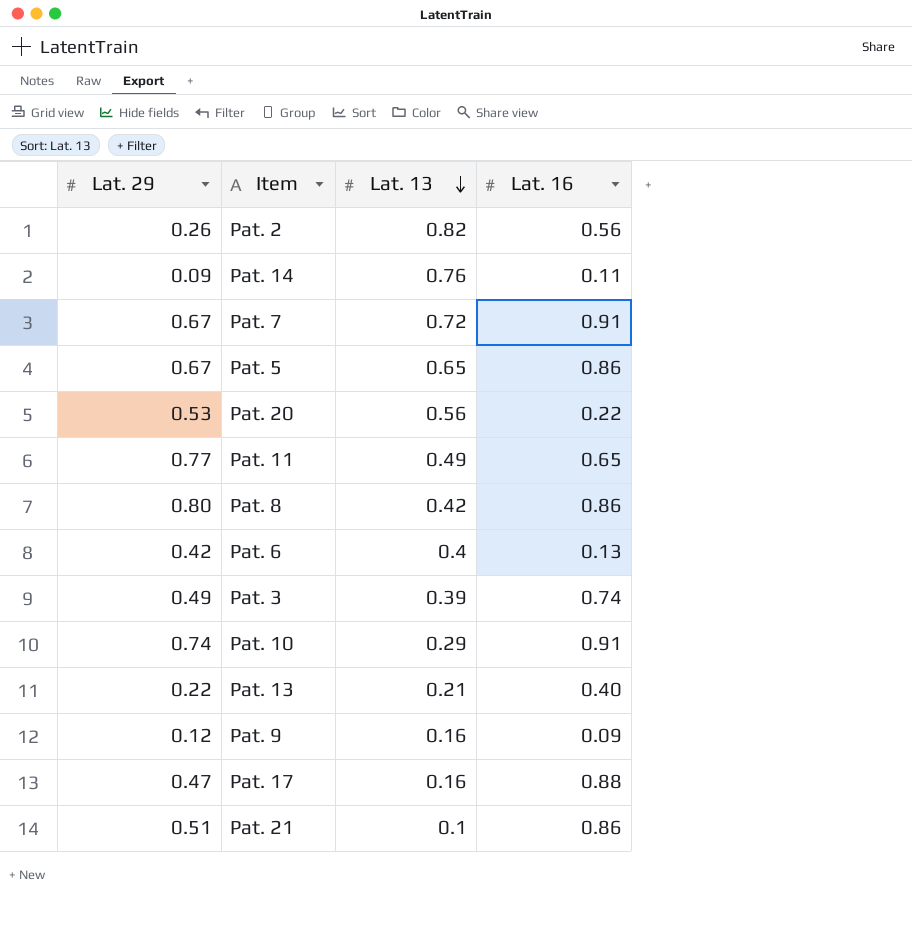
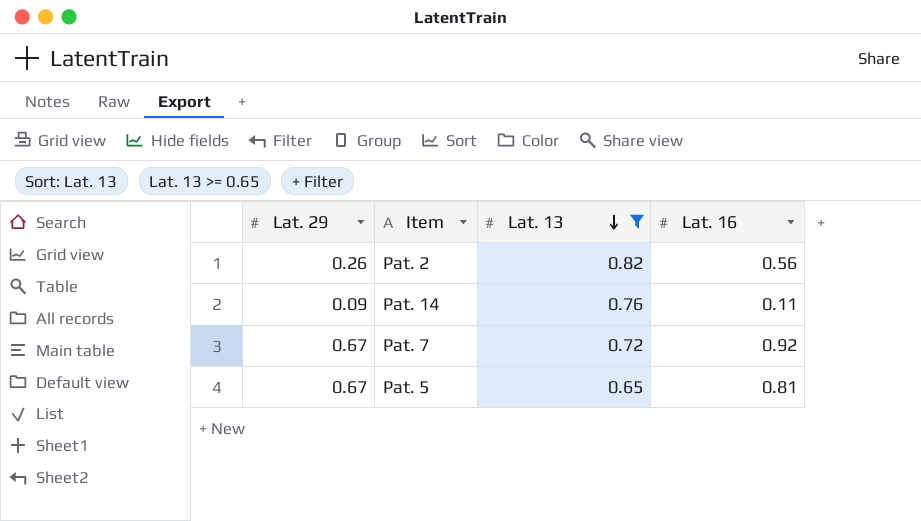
filter: none -> Lat. 13 >= 0.65
Pat. 7 | Lat. 16: 0.91 -> 0.92
Pat. 5 | Lat. 16: 0.86 -> 0.81

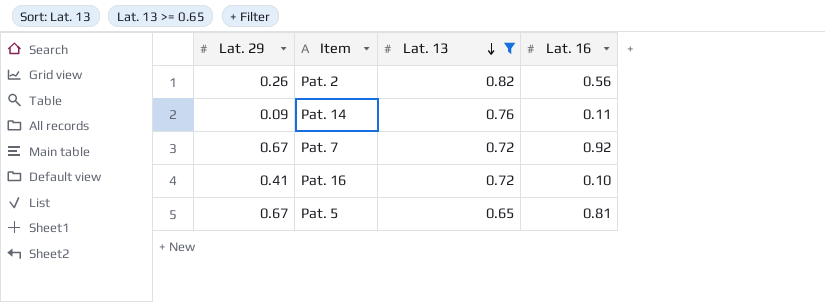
row Pat. 16: none -> 0.41 | 0.72 | 0.10

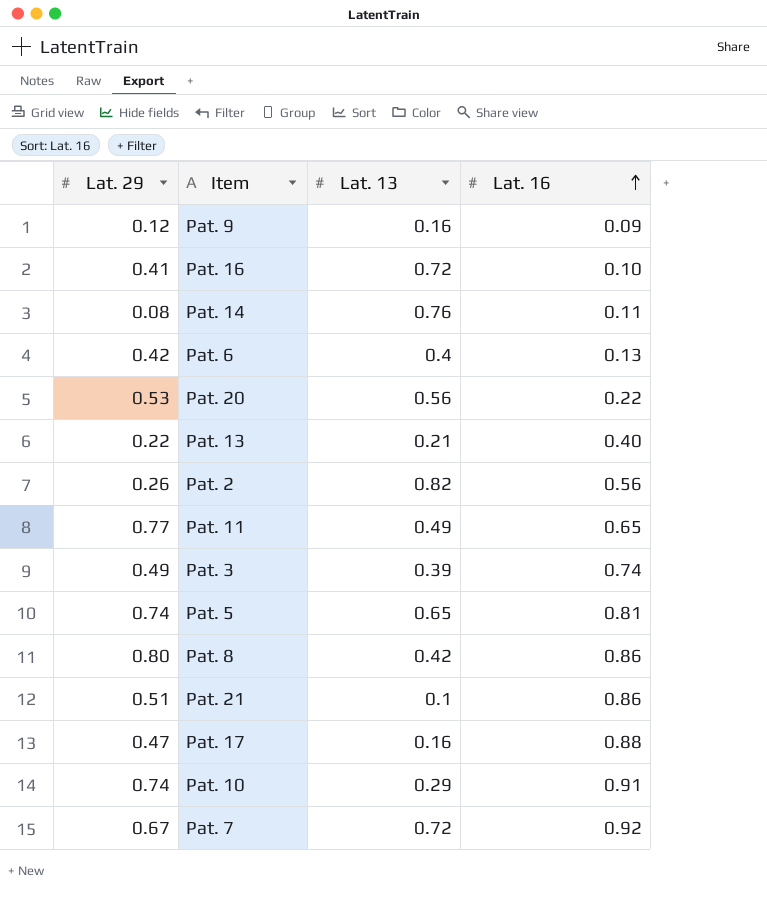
filter: Lat. 13 >= 0.65 -> none
row order: Lat. 13 descending -> Lat. 16 ascending
Pat. 14 | Lat. 29: 0.09 -> 0.08
Pat. 5 | Lat. 29: 0.67 -> 0.74

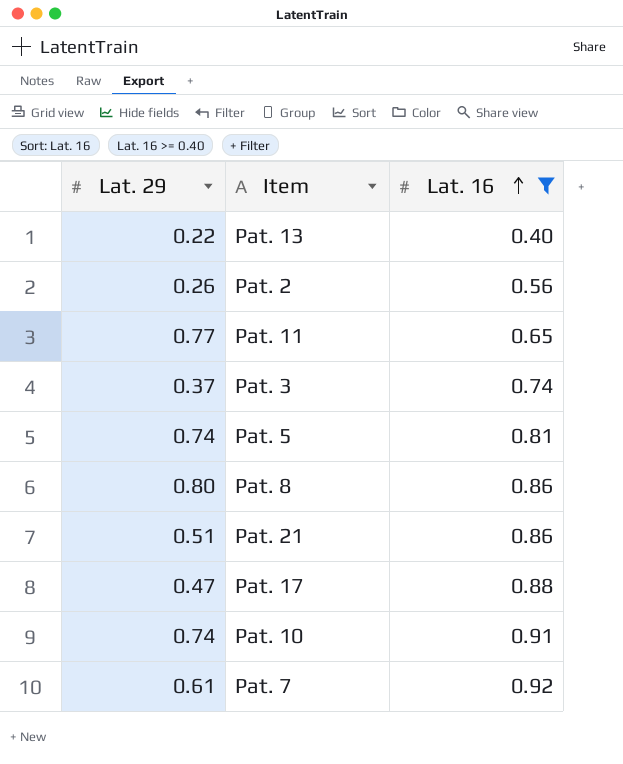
filter: none -> Lat. 16 >= 0.40
column Lat. 13 | position: 3 -> none
Pat. 3 | Lat. 29: 0.49 -> 0.37
Pat. 7 | Lat. 29: 0.67 -> 0.61

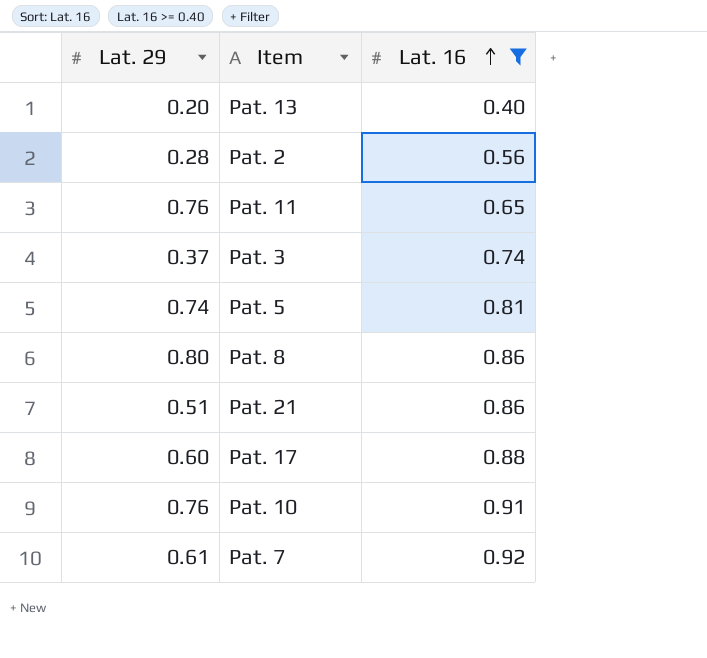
Pat. 13 | Lat. 29: 0.22 -> 0.20
Pat. 2 | Lat. 29: 0.26 -> 0.28
Pat. 11 | Lat. 29: 0.77 -> 0.76
Pat. 17 | Lat. 29: 0.47 -> 0.60
Pat. 10 | Lat. 29: 0.74 -> 0.76

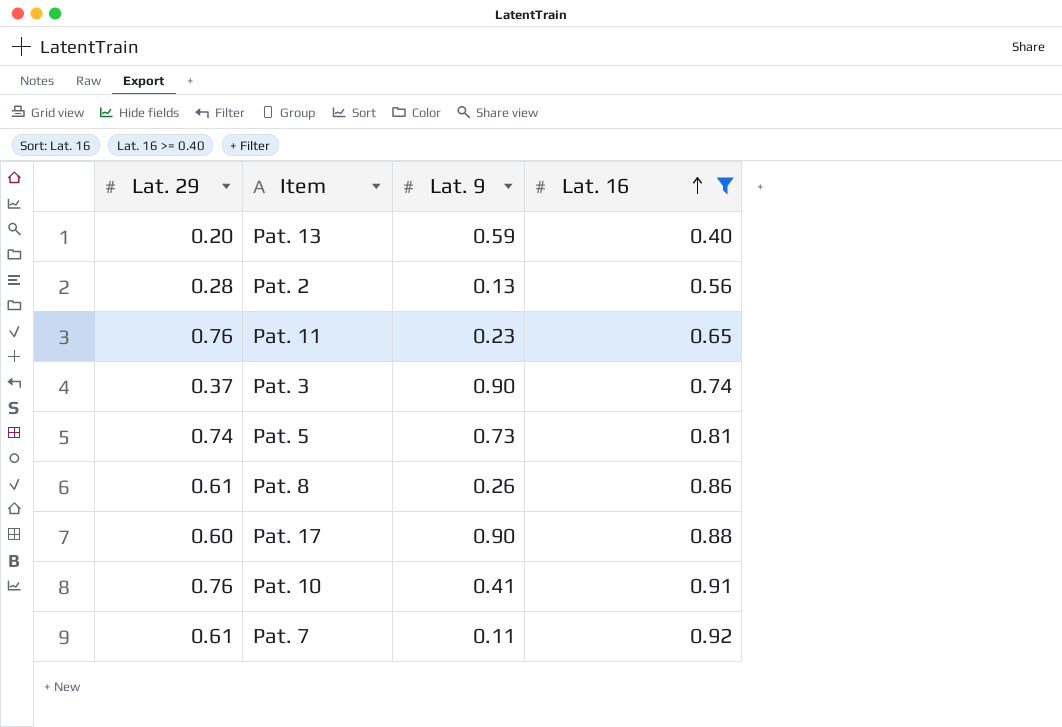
column Lat. 9 | position: none -> 3
row Pat. 21: 0.51 | 0.86 -> none
Pat. 8 | Lat. 29: 0.80 -> 0.61

